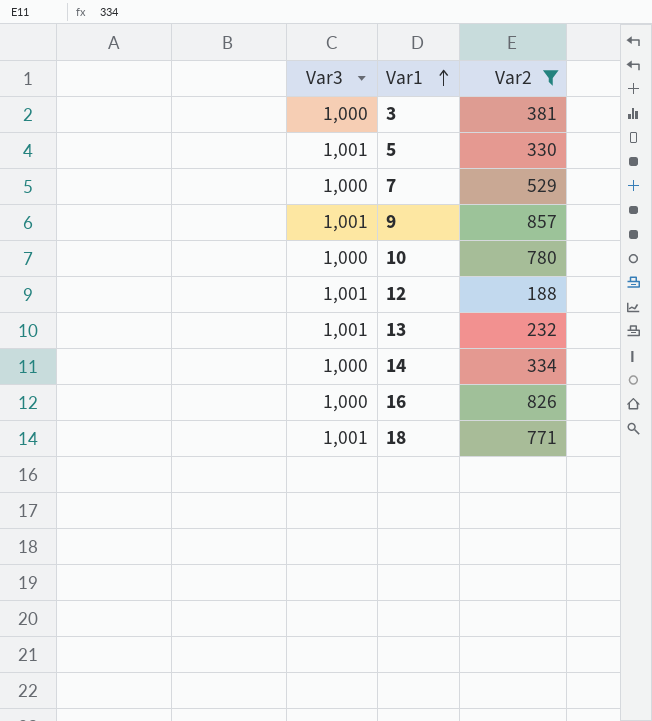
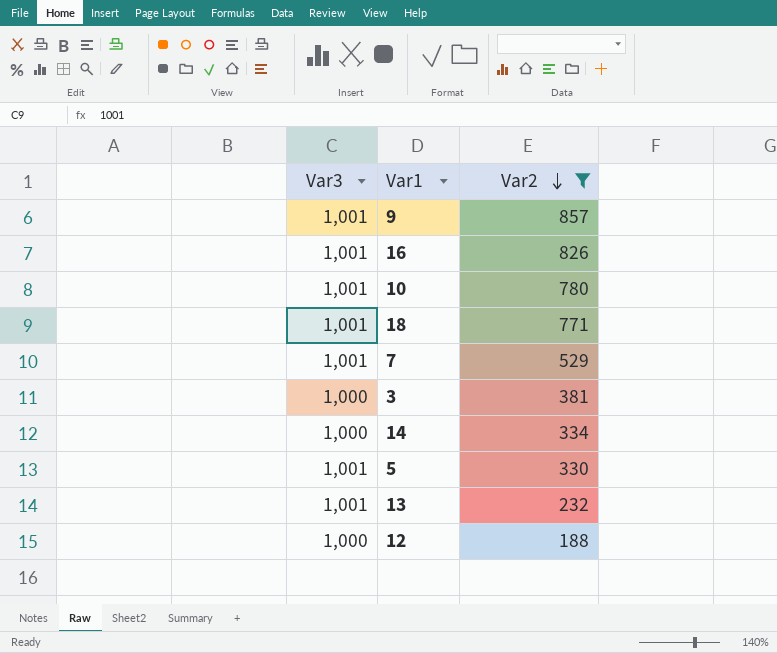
row order: Var1 ascending -> Var2 descending
16 | Var3: 1,000 -> 1,001
10 | Var3: 1,000 -> 1,001
7 | Var3: 1,000 -> 1,001
12 | Var3: 1,001 -> 1,000

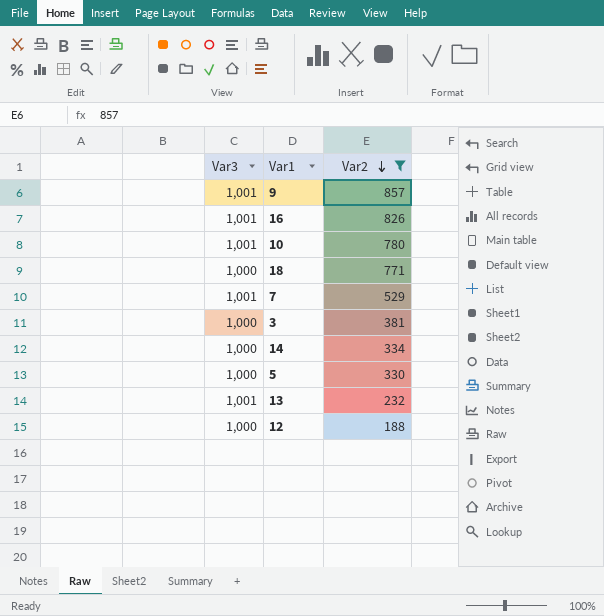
18 | Var3: 1,001 -> 1,000
5 | Var3: 1,001 -> 1,000

